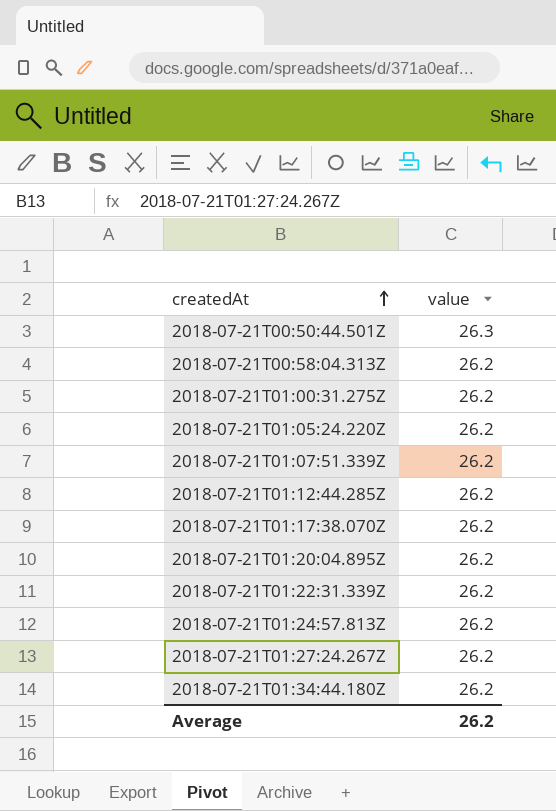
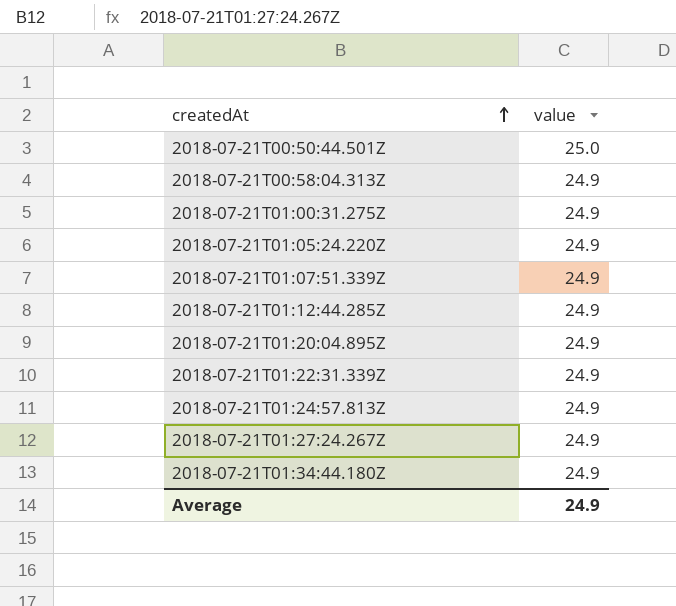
row 2018-07-21T01:17:38.070Z: 26.2 -> none
2018-07-21T00:50:44.501Z | value: 26.3 -> 25.0
2018-07-21T00:58:04.313Z | value: 26.2 -> 24.9
2018-07-21T01:00:31.275Z | value: 26.2 -> 24.9
2018-07-21T01:05:24.220Z | value: 26.2 -> 24.9
2018-07-21T01:07:51.339Z | value: 26.2 -> 24.9
2018-07-21T01:12:44.285Z | value: 26.2 -> 24.9
2018-07-21T01:20:04.895Z | value: 26.2 -> 24.9
2018-07-21T01:22:31.339Z | value: 26.2 -> 24.9
2018-07-21T01:24:57.813Z | value: 26.2 -> 24.9
2018-07-21T01:27:24.267Z | value: 26.2 -> 24.9
2018-07-21T01:34:44.180Z | value: 26.2 -> 24.9
Average | value: 26.2 -> 24.9

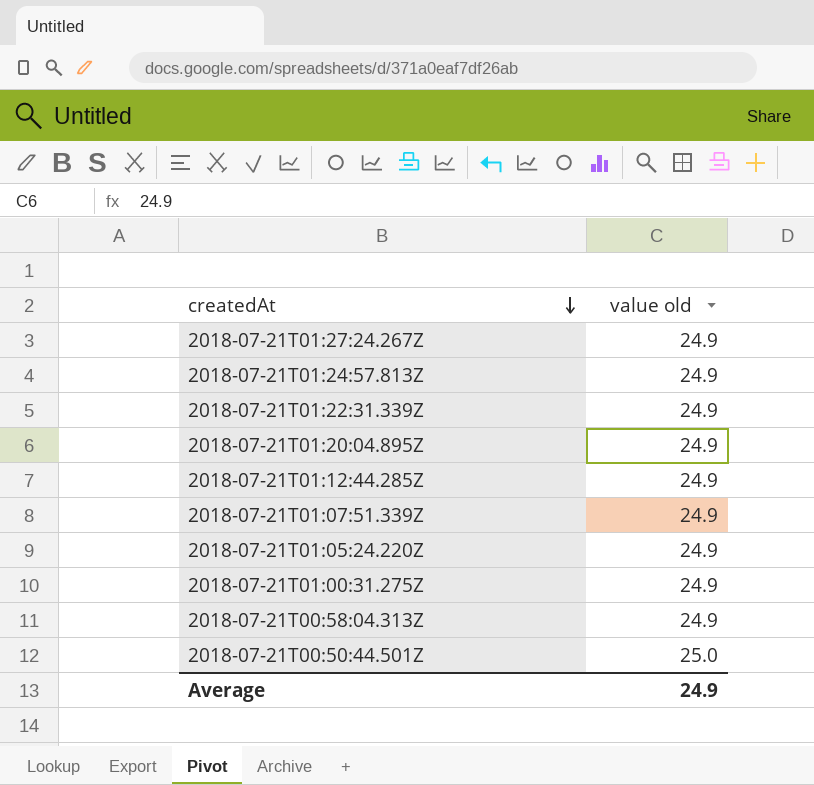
row order: createdAt ascending -> createdAt descending
column name: value -> value old
row 2018-07-21T01:34:44.180Z: 24.9 -> none

